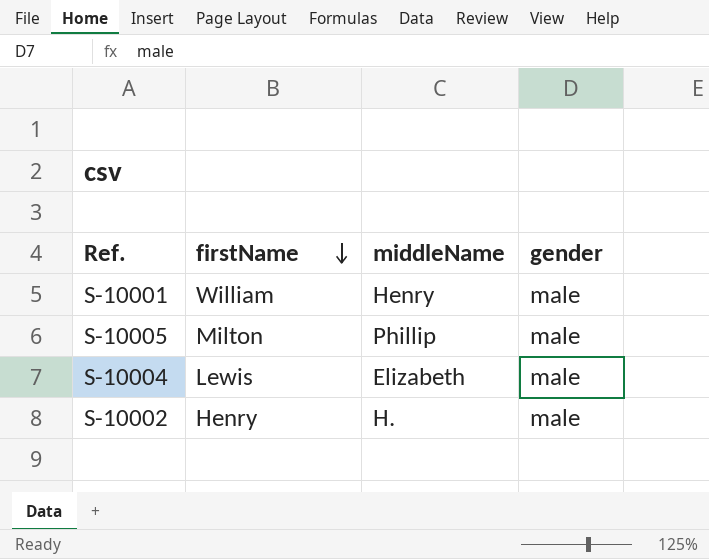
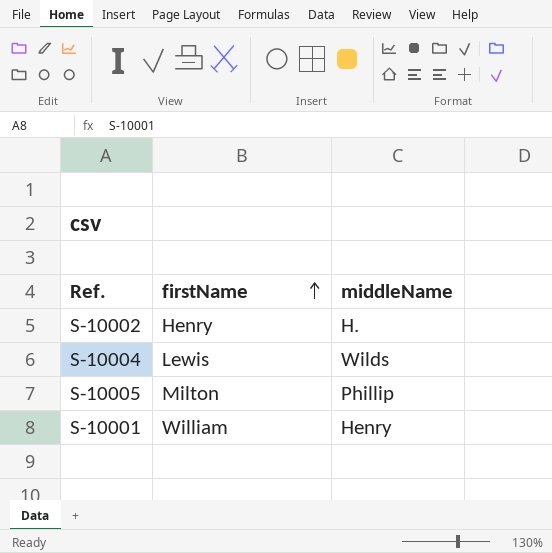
row order: firstName descending -> firstName ascending
column gender | position: 4 -> none
S-10004 | middleName: Elizabeth -> Wilds

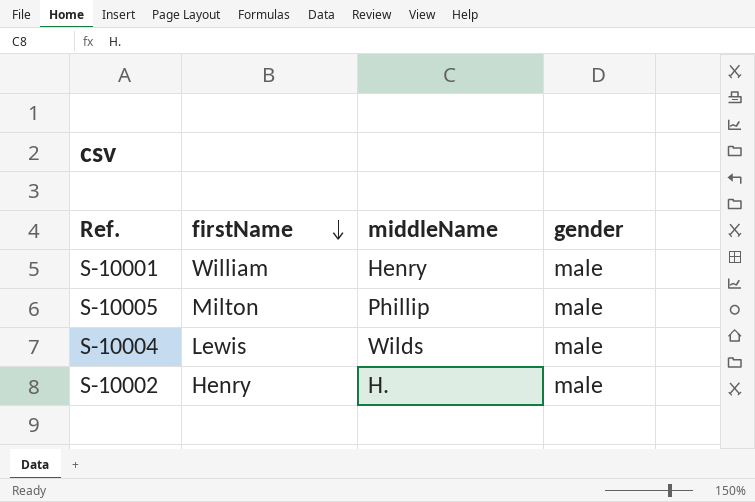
row order: firstName ascending -> firstName descending
column gender | position: none -> 4

